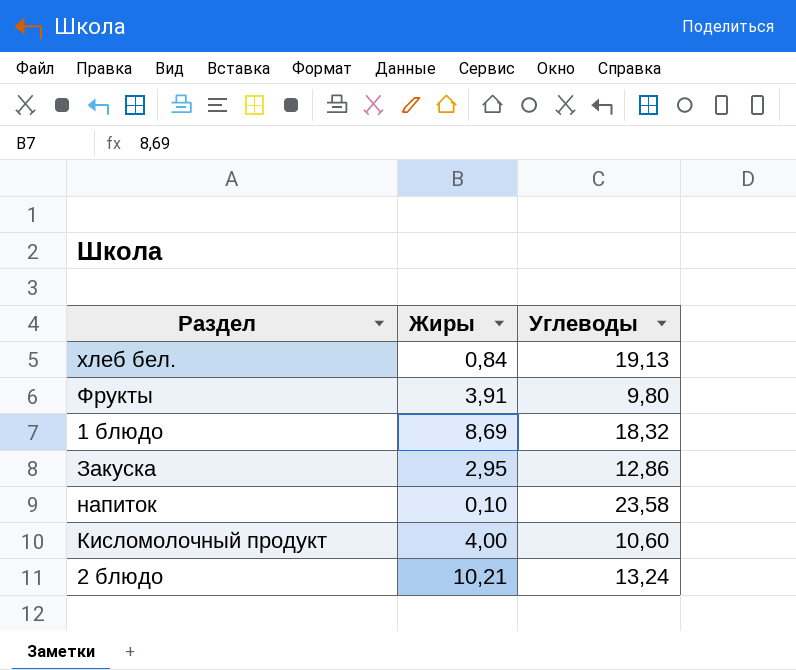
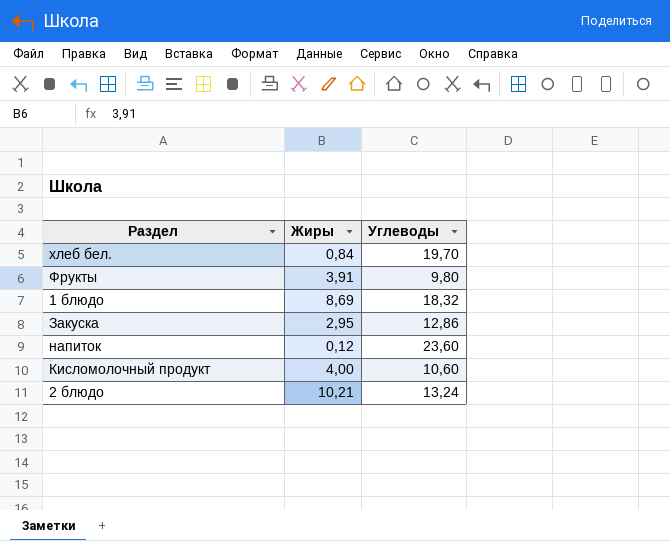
хлеб бел. | Углеводы: 19,13 -> 19,70
напиток | Жиры: 0,10 -> 0,12
напиток | Углеводы: 23,58 -> 23,60

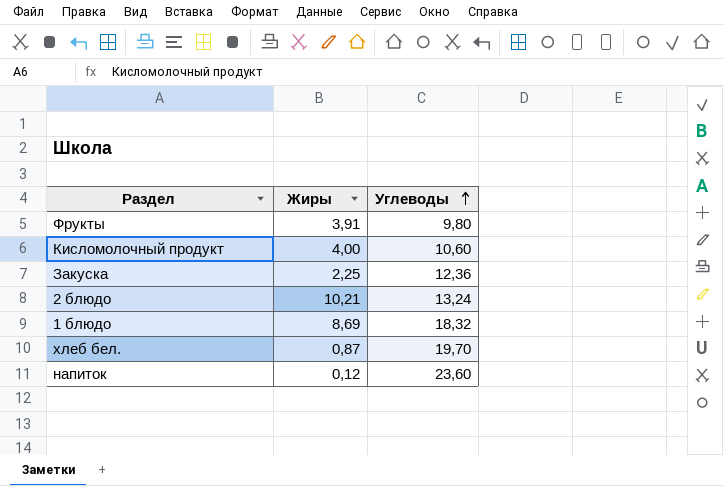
row order: none -> Углеводы ascending
Закуска | Жиры: 2,95 -> 2,25
Закуска | Углеводы: 12,86 -> 12,36
хлеб бел. | Жиры: 0,84 -> 0,87

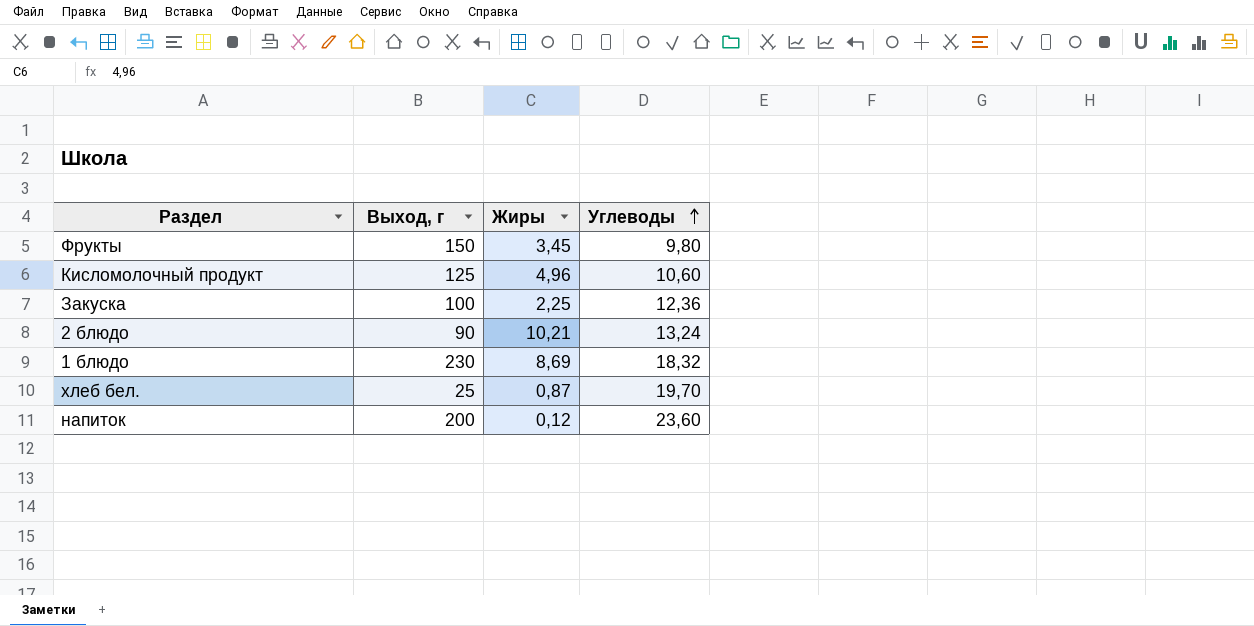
column Выход, г | position: none -> 2
Фрукты | Жиры: 3,91 -> 3,45
Кисломолочный продукт | Жиры: 4,00 -> 4,96

